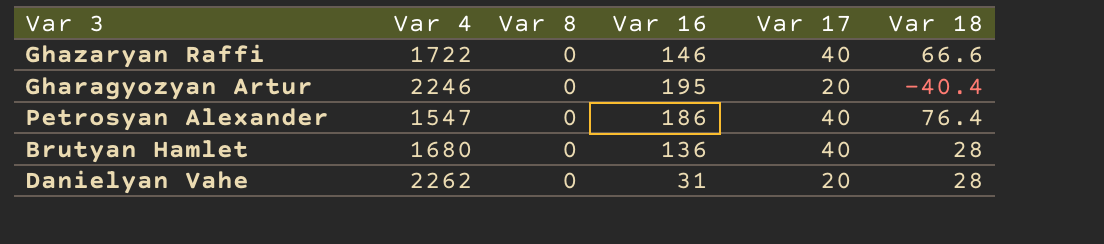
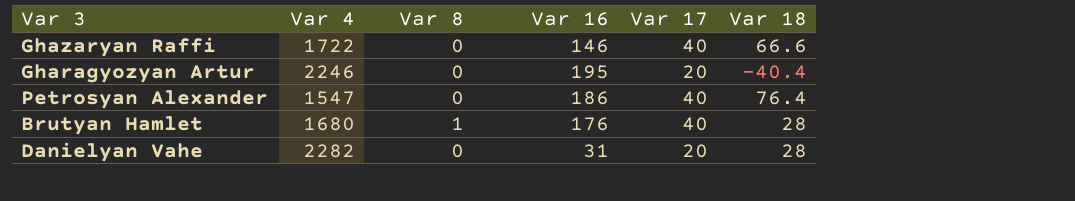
Brutyan Hamlet | Var 8: 0 -> 1
Brutyan Hamlet | Var 16: 136 -> 176
Danielyan Vahe | Var 4: 2262 -> 2282

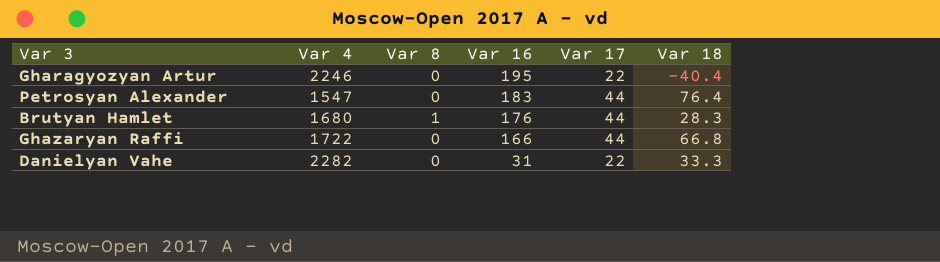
row order: none -> Var 16 descending
Gharagyozyan Artur | Var 17: 20 -> 22
Petrosyan Alexander | Var 16: 186 -> 183
Petrosyan Alexander | Var 17: 40 -> 44
Brutyan Hamlet | Var 17: 40 -> 44
Brutyan Hamlet | Var 18: 28 -> 28.3
Ghazaryan Raffi | Var 16: 146 -> 166
Ghazaryan Raffi | Var 17: 40 -> 44
Ghazaryan Raffi | Var 18: 66.6 -> 66.8
Danielyan Vahe | Var 17: 20 -> 22
Danielyan Vahe | Var 18: 28 -> 33.3

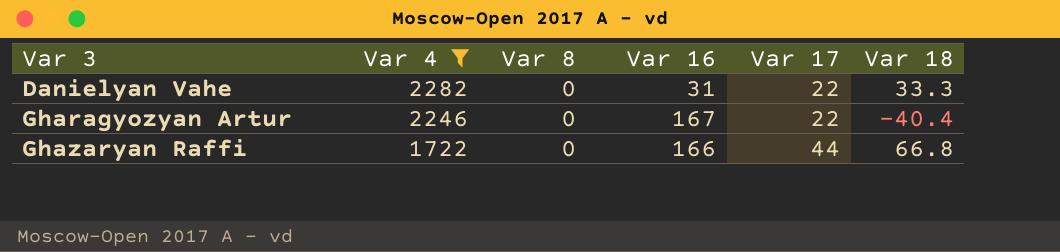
filter: none -> Var 4 >= 1722
row order: Var 16 descending -> Var 3 ascending
Gharagyozyan Artur | Var 16: 195 -> 167

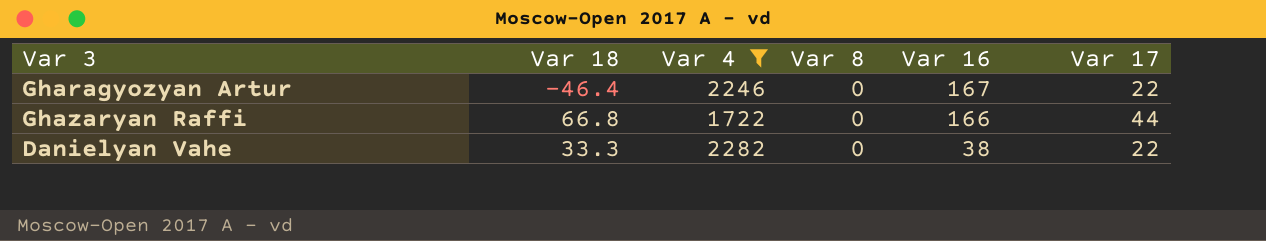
row order: Var 3 ascending -> Var 16 descending
column Var 18 | position: 6 -> 2
Gharagyozyan Artur | Var 18: -40.4 -> -46.4
Danielyan Vahe | Var 16: 31 -> 38

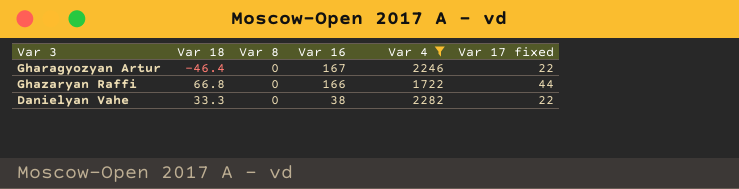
column Var 4 | position: 3 -> 5
column name: Var 17 -> Var 17 fixed

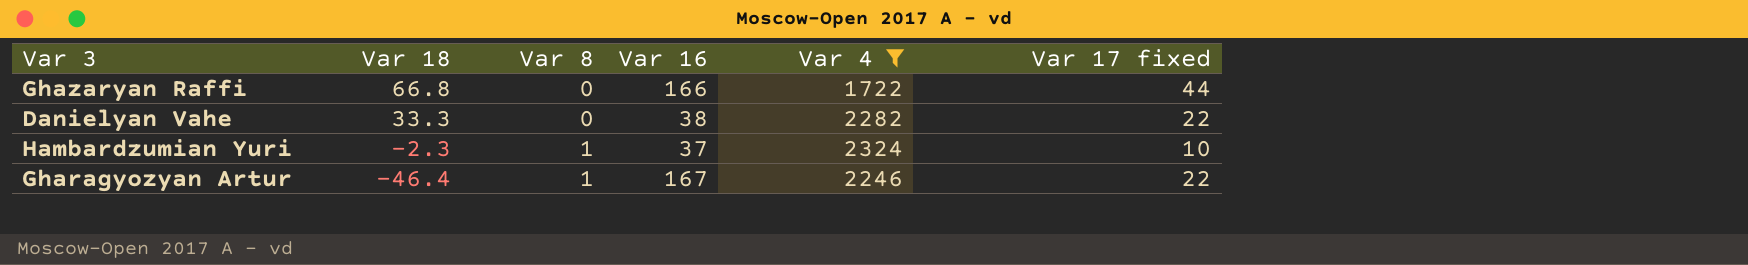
row order: Var 16 descending -> Var 18 descending
row Hambardzumian Yuri: none -> -2.3 | 1 | 37 | 2324 | 10
Gharagyozyan Artur | Var 8: 0 -> 1

